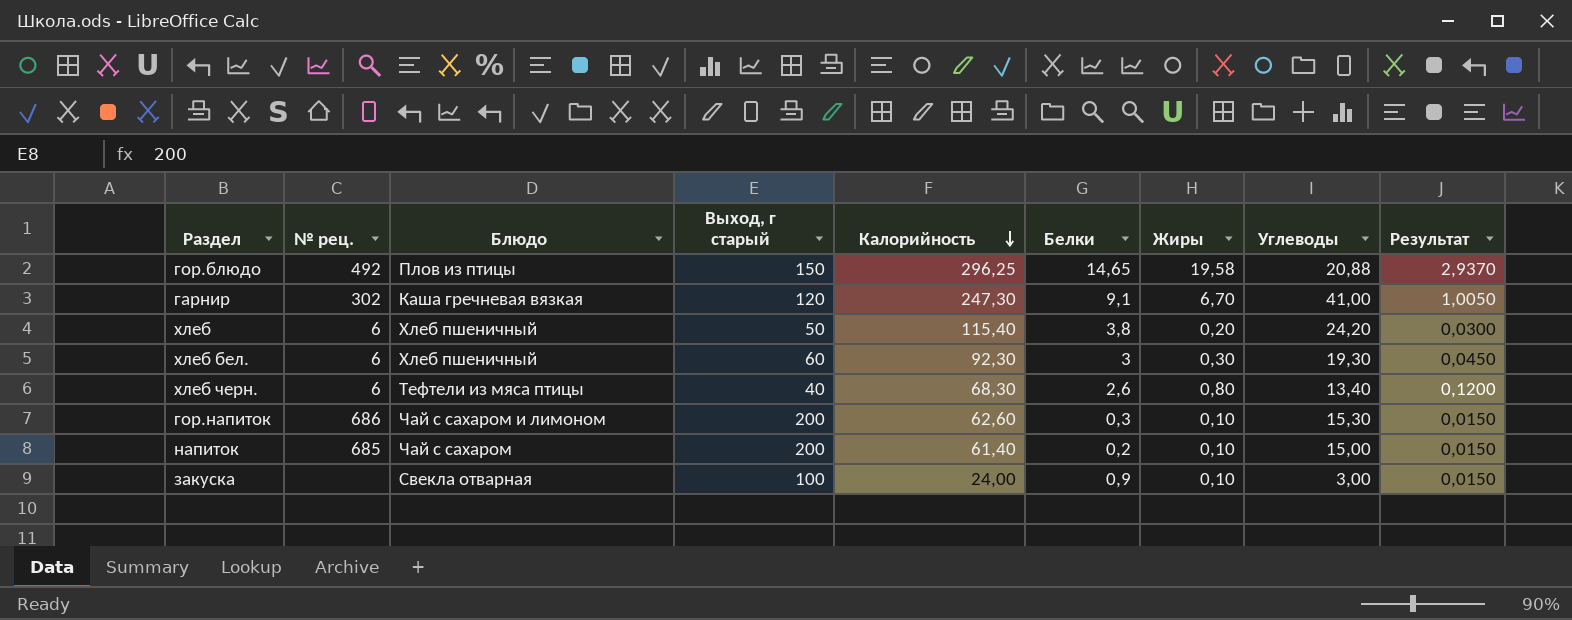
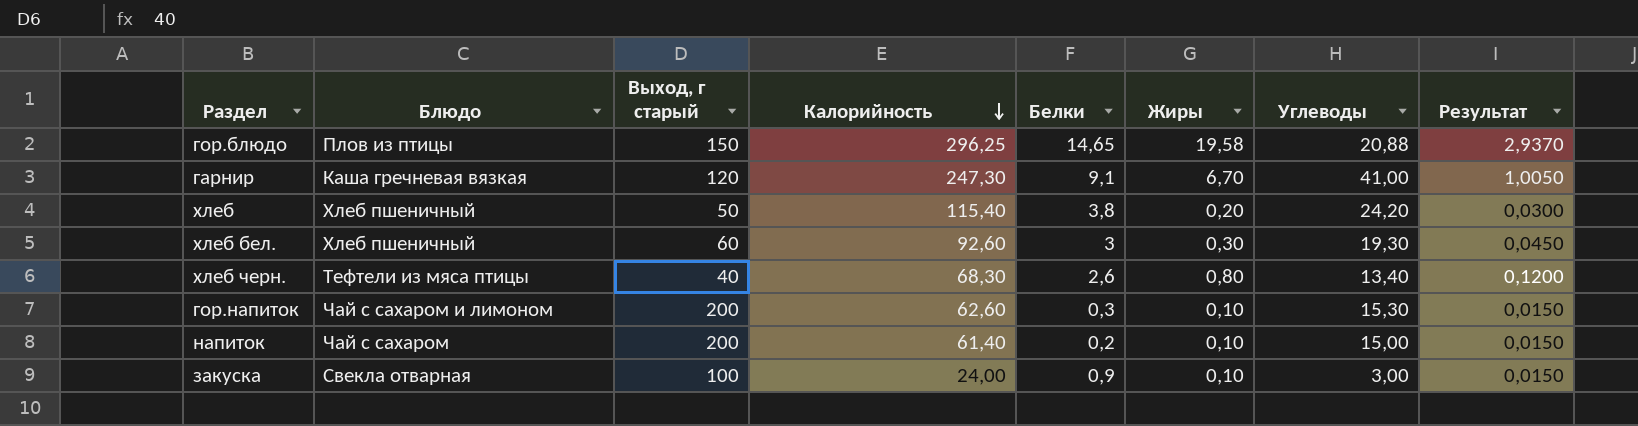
column № рец. | position: 2 -> none
хлеб бел. | Калорийность: 92,30 -> 92,60

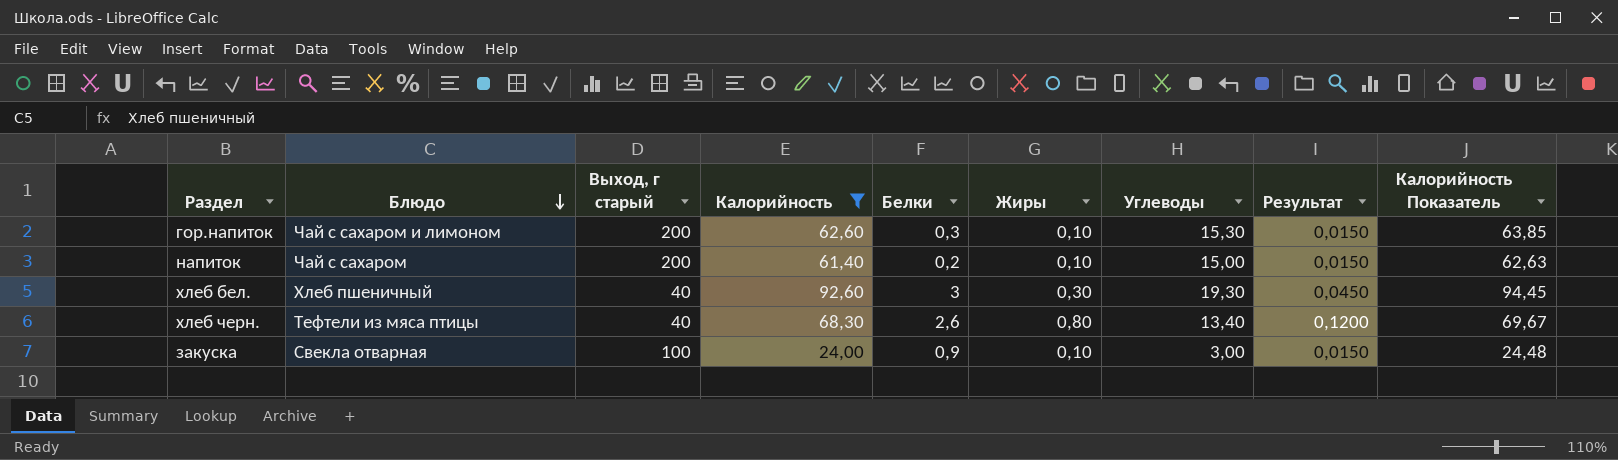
filter: none -> Калорийность <= 92,60
row order: Калорийность descending -> Блюдо descending
column Калорийность Показатель | formula: none -> [Калорийность] * 1,02
хлеб бел. | Выход, г старый: 60 -> 40

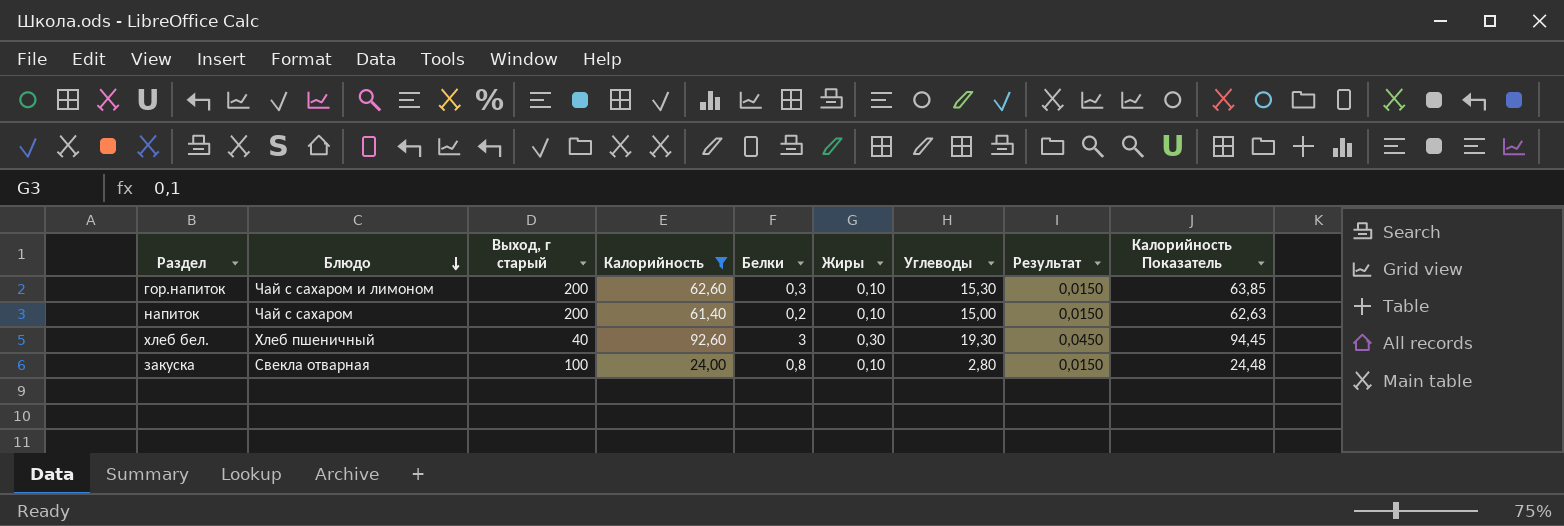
row хлеб черн.: Тефтели из мяса птицы | 40 | 68,30 | 2,6 | 0,80 | 13,40 | 0,1200 | 69,67 -> none
закуска | Белки: 0,9 -> 0,8
закуска | Углеводы: 3,00 -> 2,80

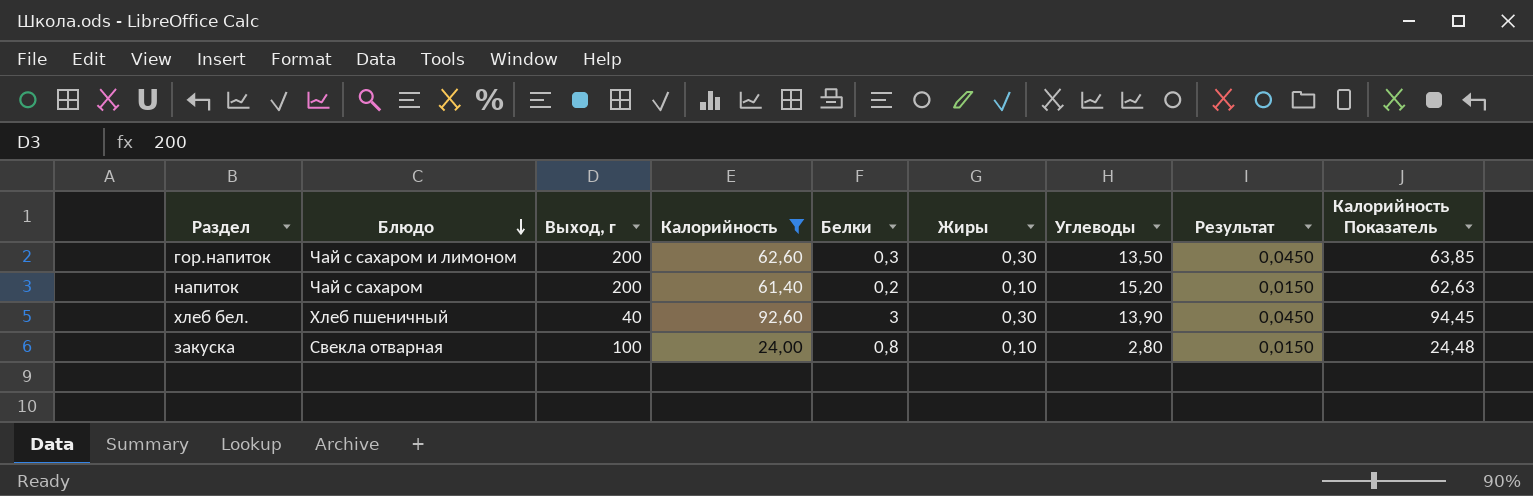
column name: Выход, г старый -> Выход, г
гор.напиток | Жиры: 0,10 -> 0,30
гор.напиток | Углеводы: 15,30 -> 13,50
гор.напиток | Результат: 0,0150 -> 0,0450
напиток | Углеводы: 15,00 -> 15,20
хлеб бел. | Углеводы: 19,30 -> 13,90

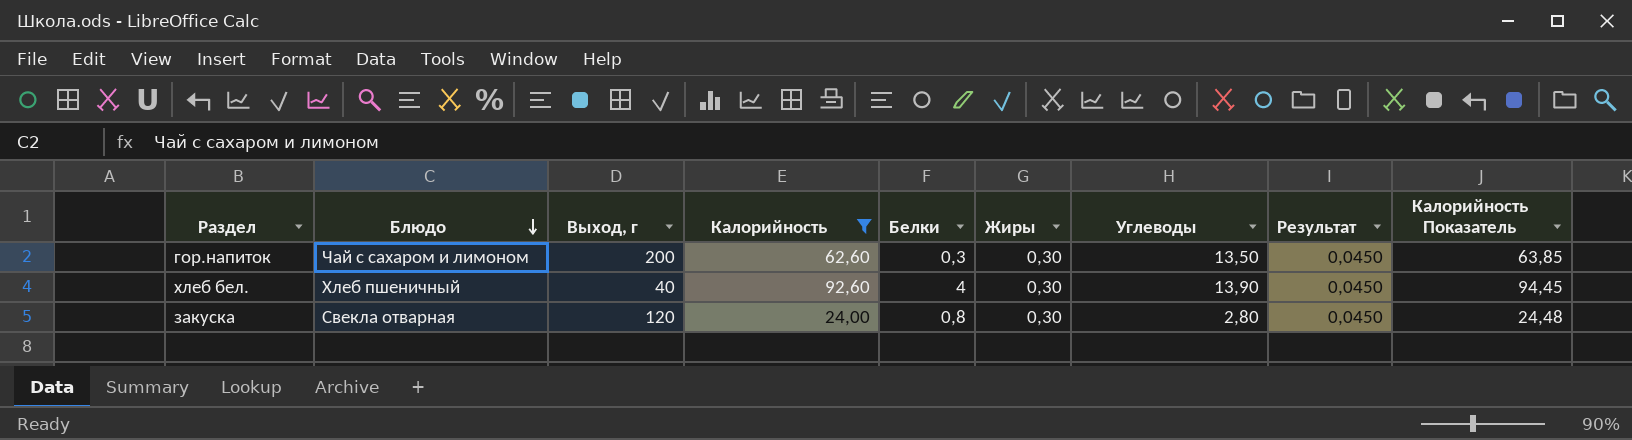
row напиток: Чай с сахаром | 200 | 61,40 | 0,2 | 0,10 | 15,20 | 0,0150 | 62,63 -> none
хлеб бел. | Белки: 3 -> 4
закуска | Выход, г: 100 -> 120
закуска | Жиры: 0,10 -> 0,30
закуска | Результат: 0,0150 -> 0,0450

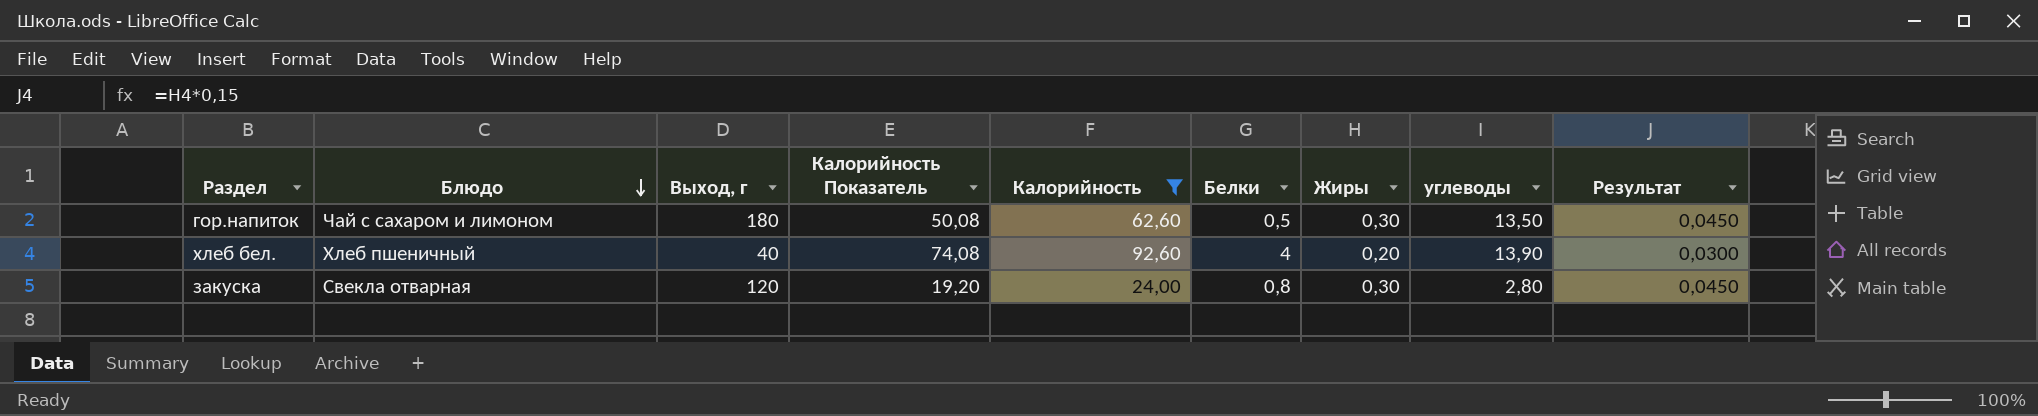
column Калорийность Показатель | formula: [Калорийность] * 1,02 -> [Калорийность] * 0,8
column Калорийность Показатель | position: 9 -> 4
column name: Углеводы -> углеводы
гор.напиток | Выход, г: 200 -> 180
гор.напиток | Белки: 0,3 -> 0,5
хлеб бел. | Жиры: 0,30 -> 0,20
хлеб бел. | Результат: 0,0450 -> 0,0300

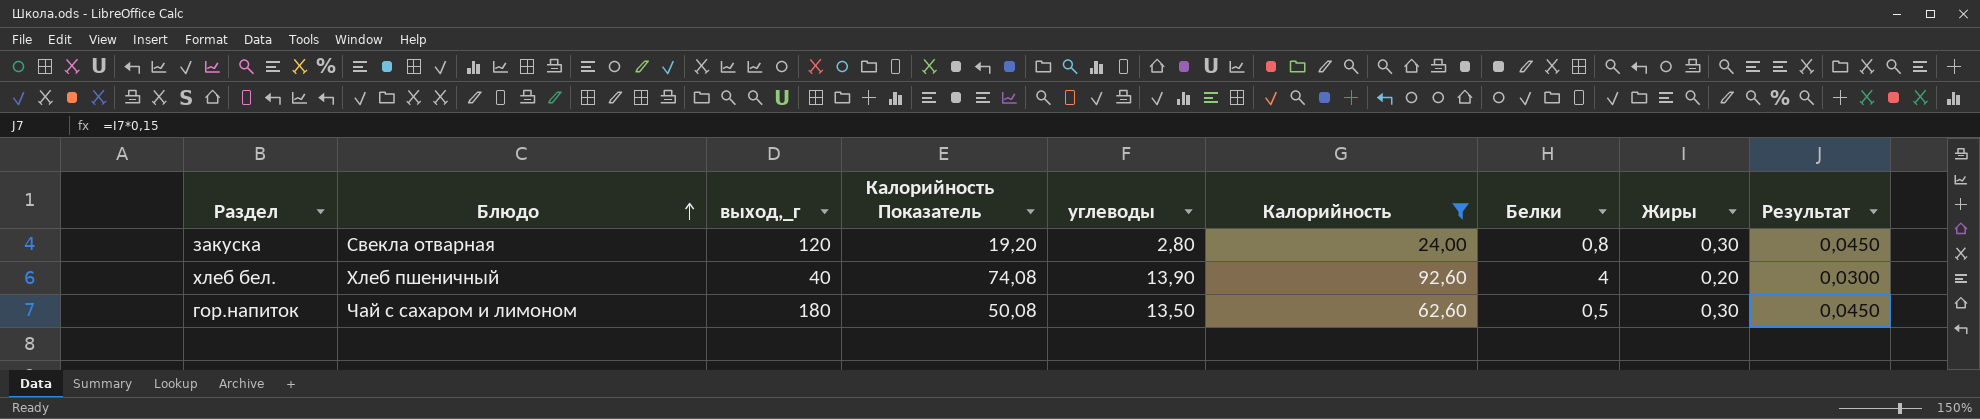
row order: Блюдо descending -> Блюдо ascending
column name: Выход, г -> выход,_г
column углеводы | position: 8 -> 5

